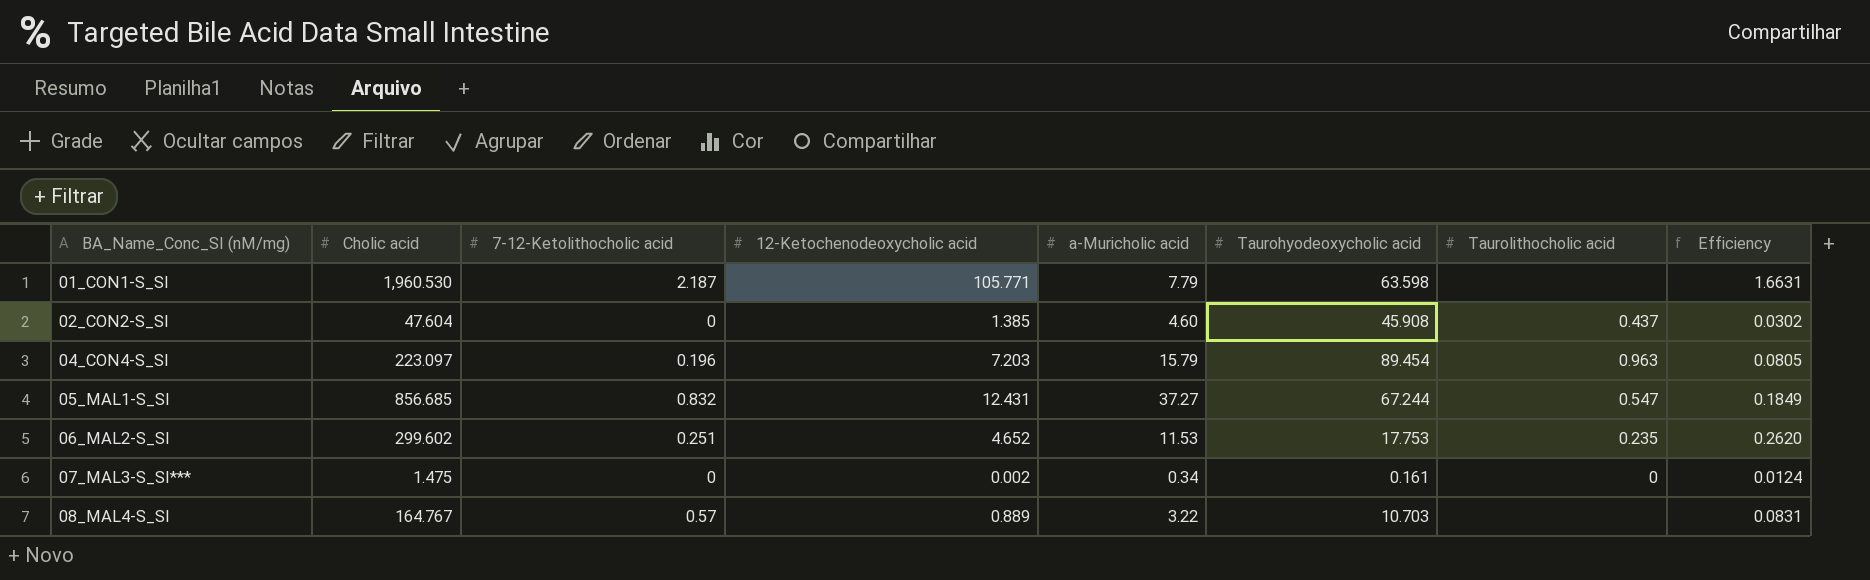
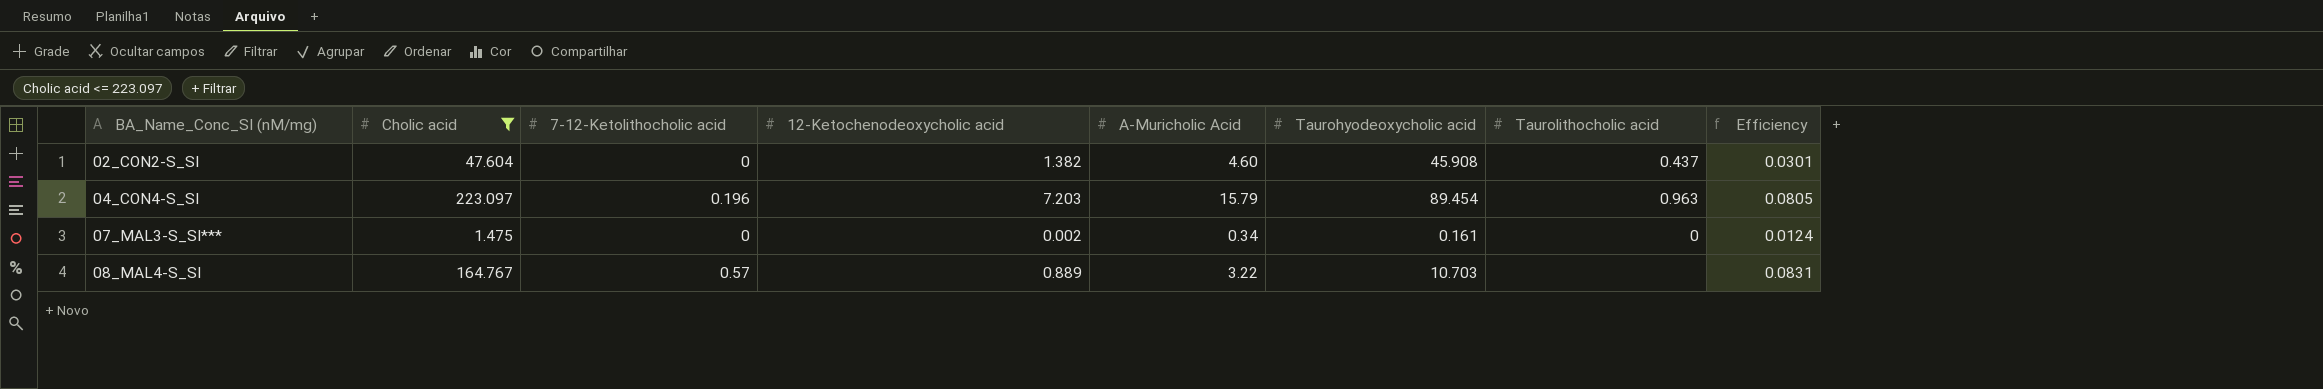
filter: none -> Cholic acid <= 223.097
column name: a-Muricholic acid -> A-Muricholic Acid
02_CON2-S_SI | 12-Ketochenodeoxycholic acid: 1.385 -> 1.382
02_CON2-S_SI | Efficiency: 0.0302 -> 0.0301

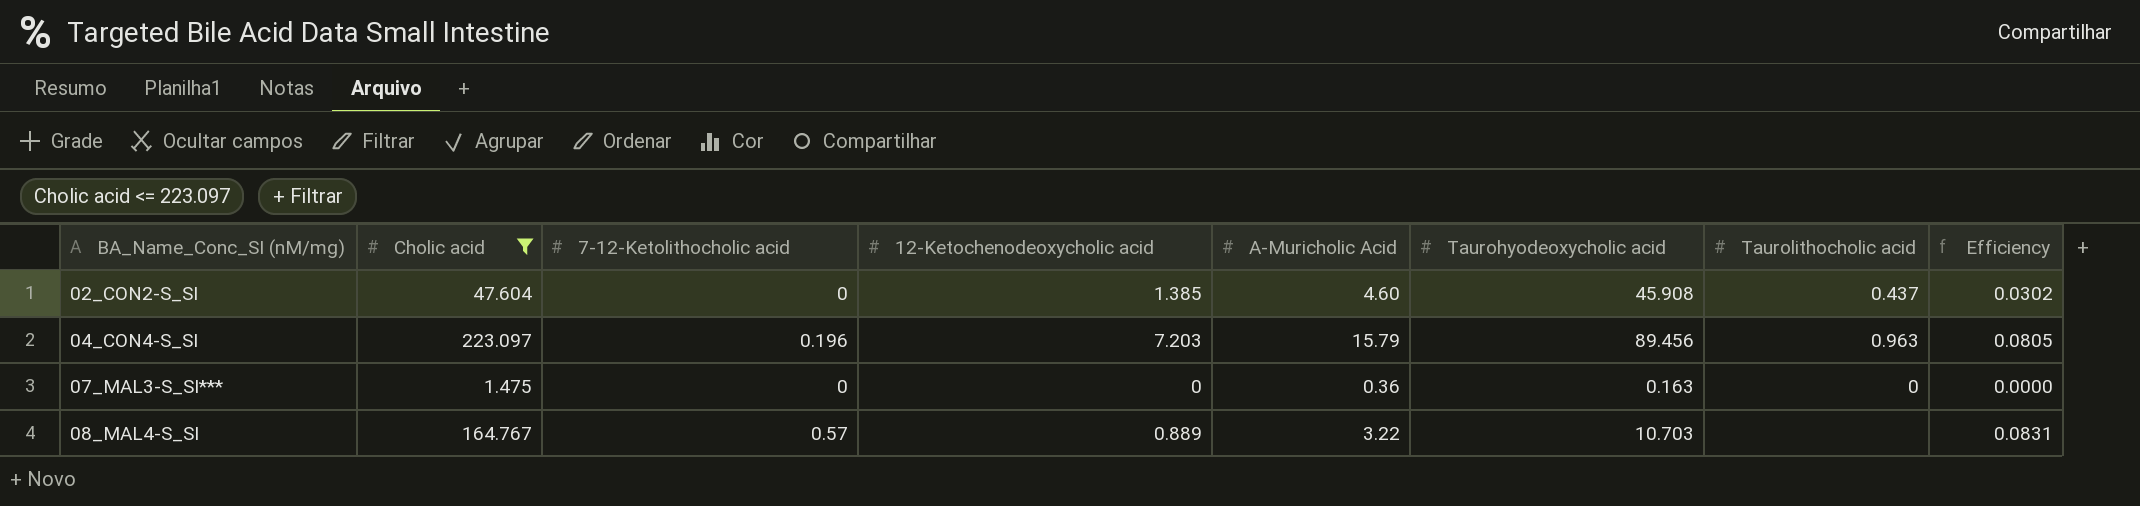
02_CON2-S_SI | 12-Ketochenodeoxycholic acid: 1.382 -> 1.385
02_CON2-S_SI | Efficiency: 0.0301 -> 0.0302
04_CON4-S_SI | Taurohyodeoxycholic acid: 89.454 -> 89.456
07_MAL3-S_SI*** | 12-Ketochenodeoxycholic acid: 0.002 -> 0
07_MAL3-S_SI*** | A-Muricholic Acid: 0.34 -> 0.36
07_MAL3-S_SI*** | Taurohyodeoxycholic acid: 0.161 -> 0.163
07_MAL3-S_SI*** | Efficiency: 0.0124 -> 0.0000

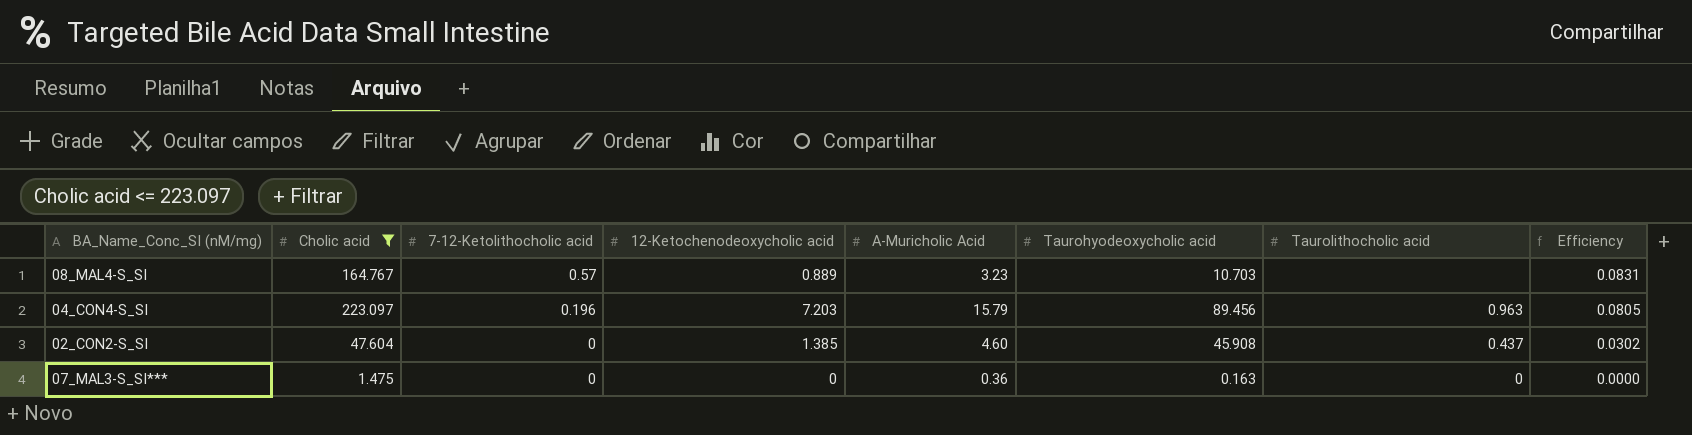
row order: BA_Name_Conc_SI (nM/mg) ascending -> 7-12-Ketolithocholic acid descending
08_MAL4-S_SI | A-Muricholic Acid: 3.22 -> 3.23

